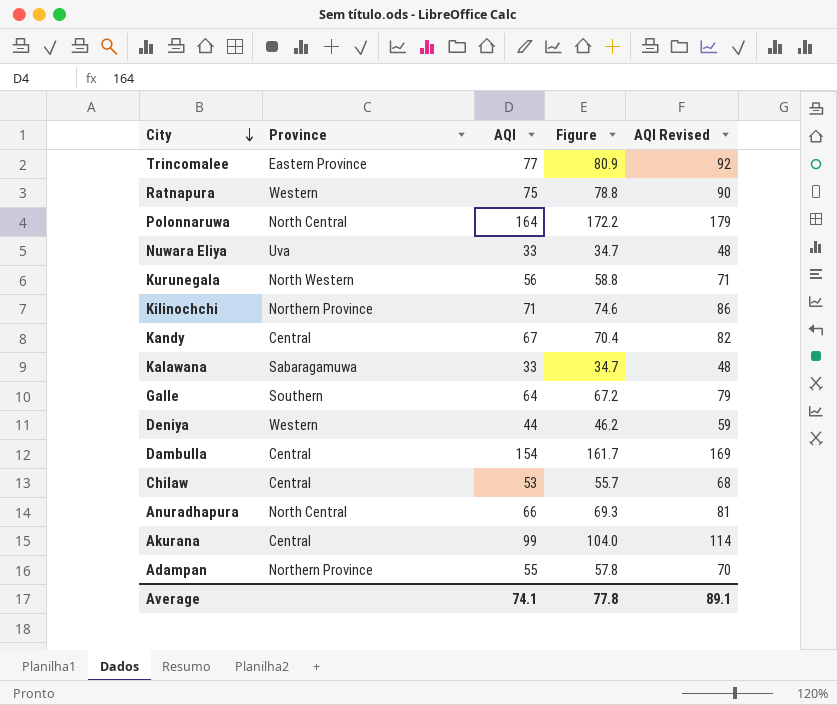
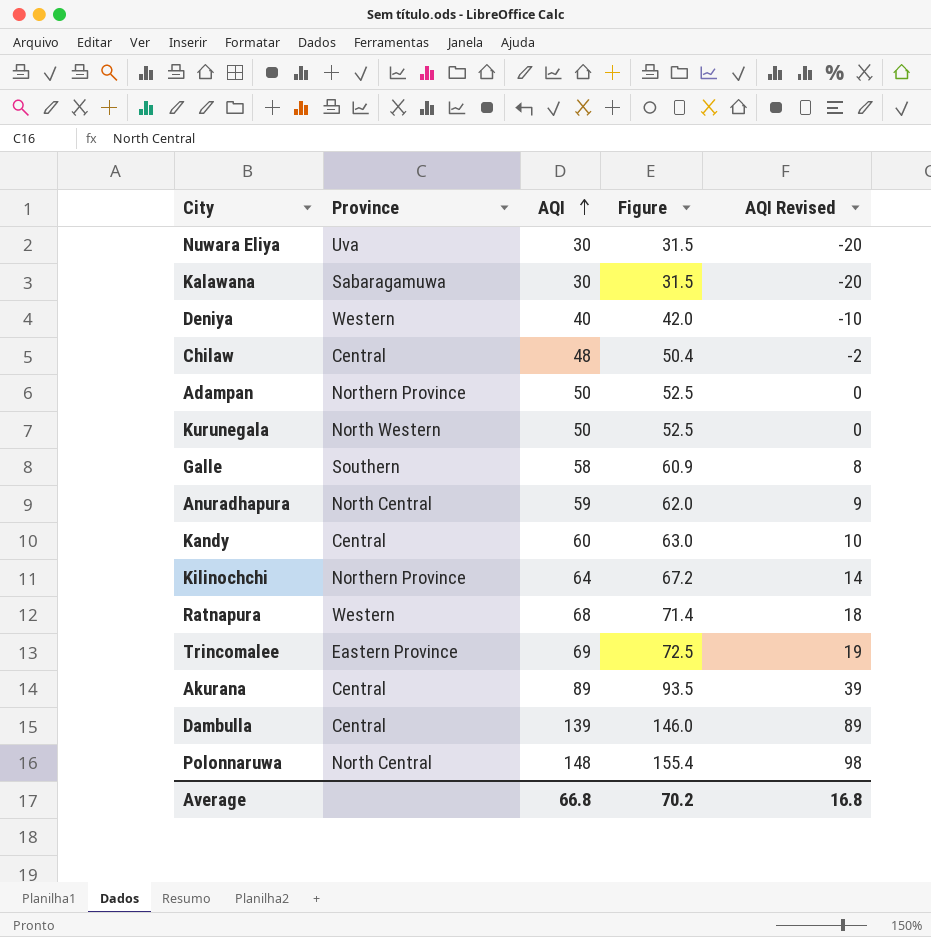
row order: City descending -> AQI ascending
column AQI Revised | formula: [AQI] + 15 -> [AQI] - 50
Nuwara Eliya | AQI: 33 -> 30
Nuwara Eliya | Figure: 34.7 -> 31.5
Kalawana | AQI: 33 -> 30
Kalawana | Figure: 34.7 -> 31.5
Deniya | AQI: 44 -> 40
Deniya | Figure: 46.2 -> 42.0
Chilaw | AQI: 53 -> 48
Chilaw | Figure: 55.7 -> 50.4
Adampan | AQI: 55 -> 50
Adampan | Figure: 57.8 -> 52.5
Kurunegala | AQI: 56 -> 50
Kurunegala | Figure: 58.8 -> 52.5
Galle | AQI: 64 -> 58
Galle | Figure: 67.2 -> 60.9
Anuradhapura | AQI: 66 -> 59
Anuradhapura | Figure: 69.3 -> 62.0
Kandy | AQI: 67 -> 60
Kandy | Figure: 70.4 -> 63.0
Kilinochchi | AQI: 71 -> 64
Kilinochchi | Figure: 74.6 -> 67.2
Ratnapura | AQI: 75 -> 68
Ratnapura | Figure: 78.8 -> 71.4
Trincomalee | AQI: 77 -> 69
Trincomalee | Figure: 80.9 -> 72.5
Akurana | AQI: 99 -> 89
Akurana | Figure: 104.0 -> 93.5
Dambulla | AQI: 154 -> 139
Dambulla | Figure: 161.7 -> 146.0
Polonnaruwa | AQI: 164 -> 148
Polonnaruwa | Figure: 172.2 -> 155.4
Average | AQI: 74.1 -> 66.8
Average | Figure: 77.8 -> 70.2
Average | AQI Revised: 89.1 -> 16.8

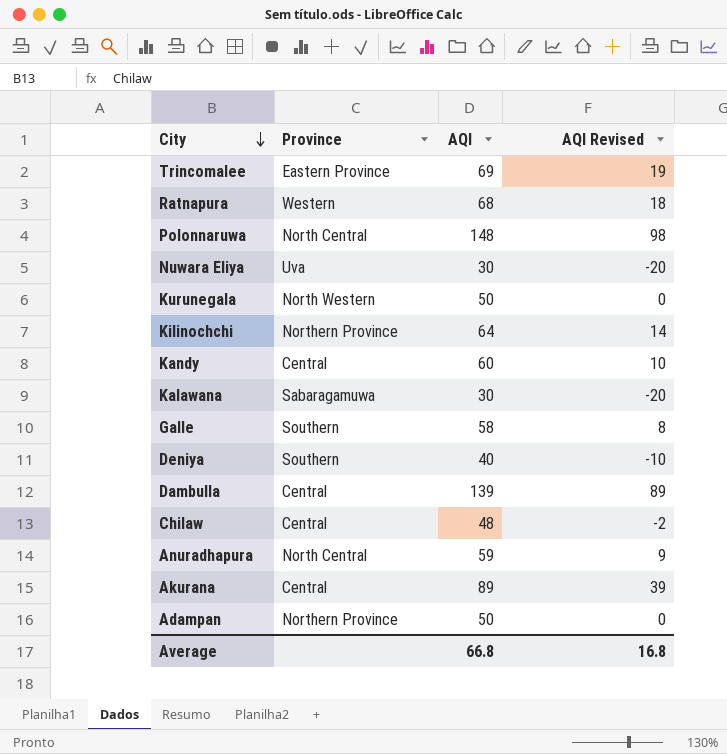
row order: AQI ascending -> City descending
column Figure | formula: [AQI] * 1.05 -> none
Deniya | Province: Western -> Southern

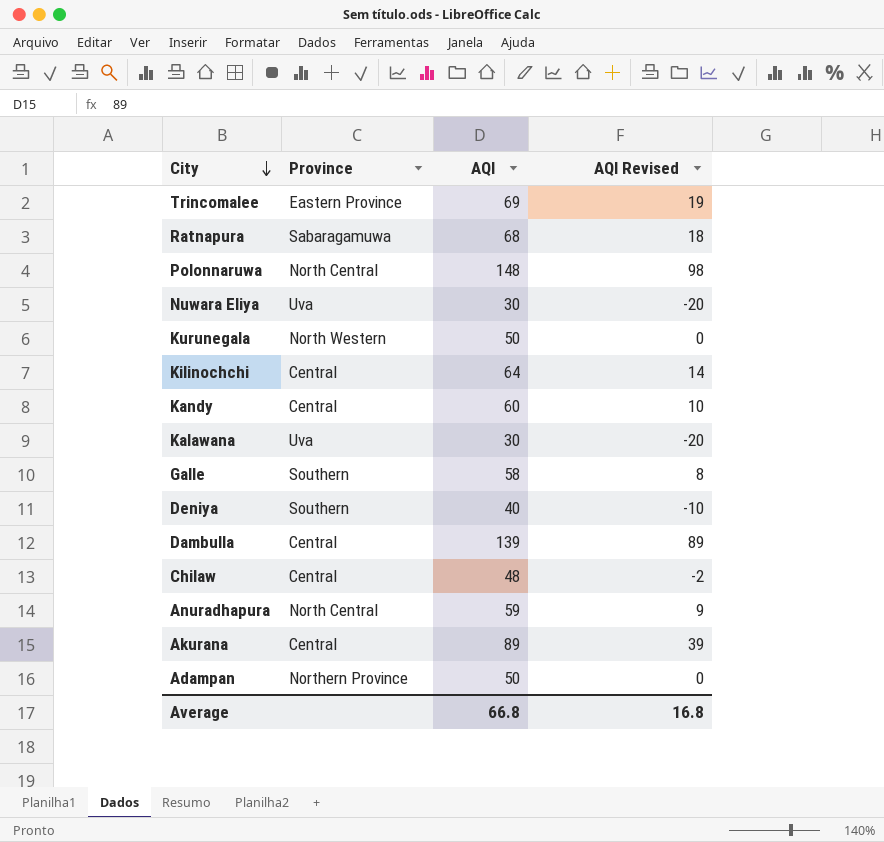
Ratnapura | Province: Western -> Sabaragamuwa
Kilinochchi | Province: Northern Province -> Central
Kalawana | Province: Sabaragamuwa -> Uva

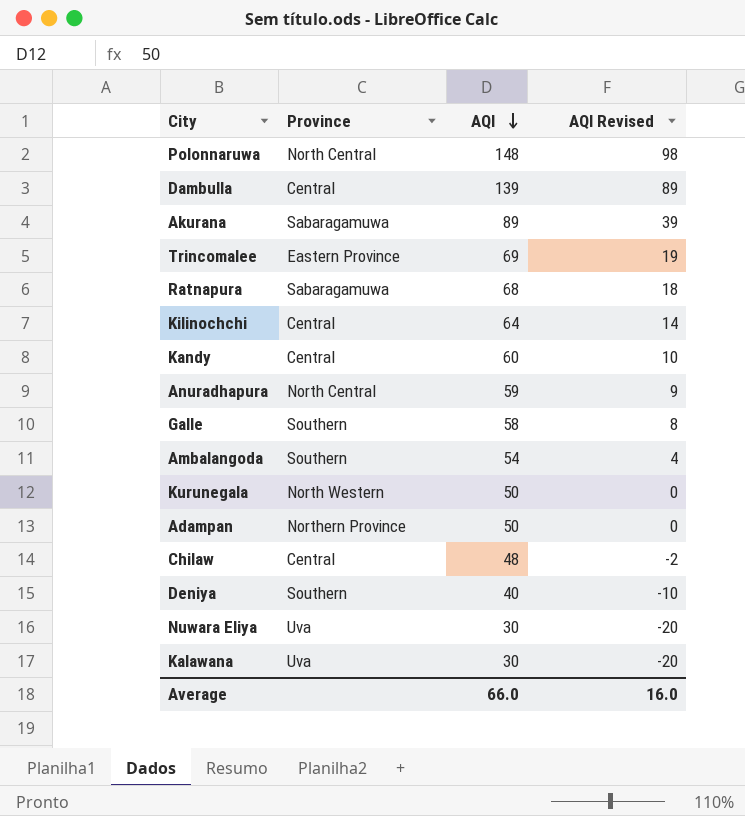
row order: City descending -> AQI descending
Akurana | Province: Central -> Sabaragamuwa
row Ambalangoda: none -> Southern | 54 | 4
Average | AQI: 66.8 -> 66.0
Average | AQI Revised: 16.8 -> 16.0

